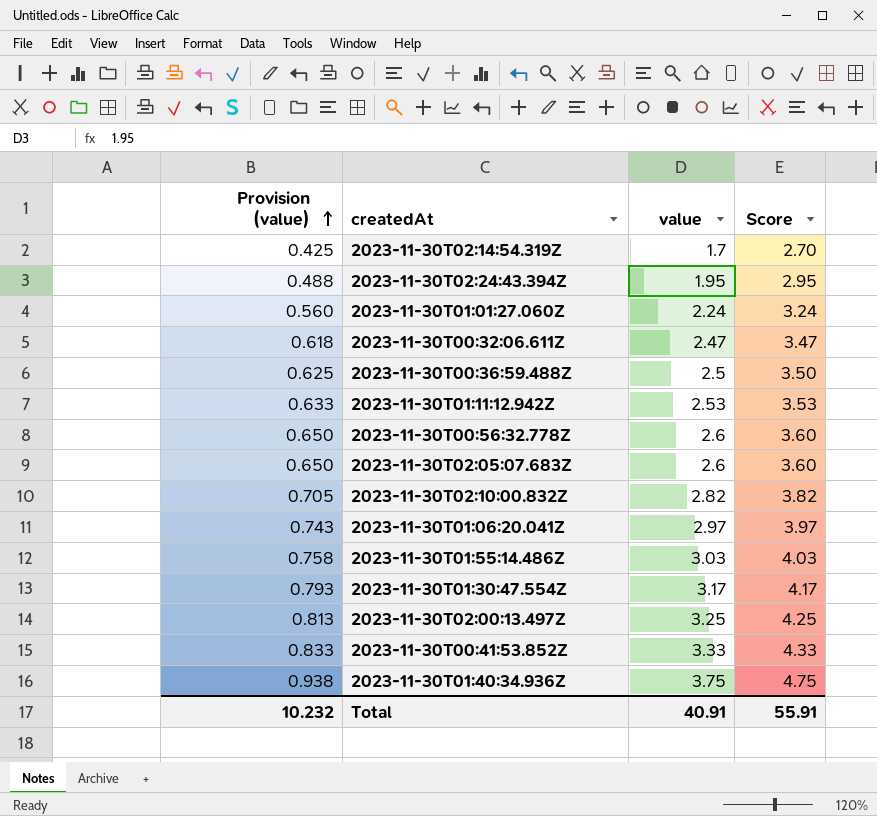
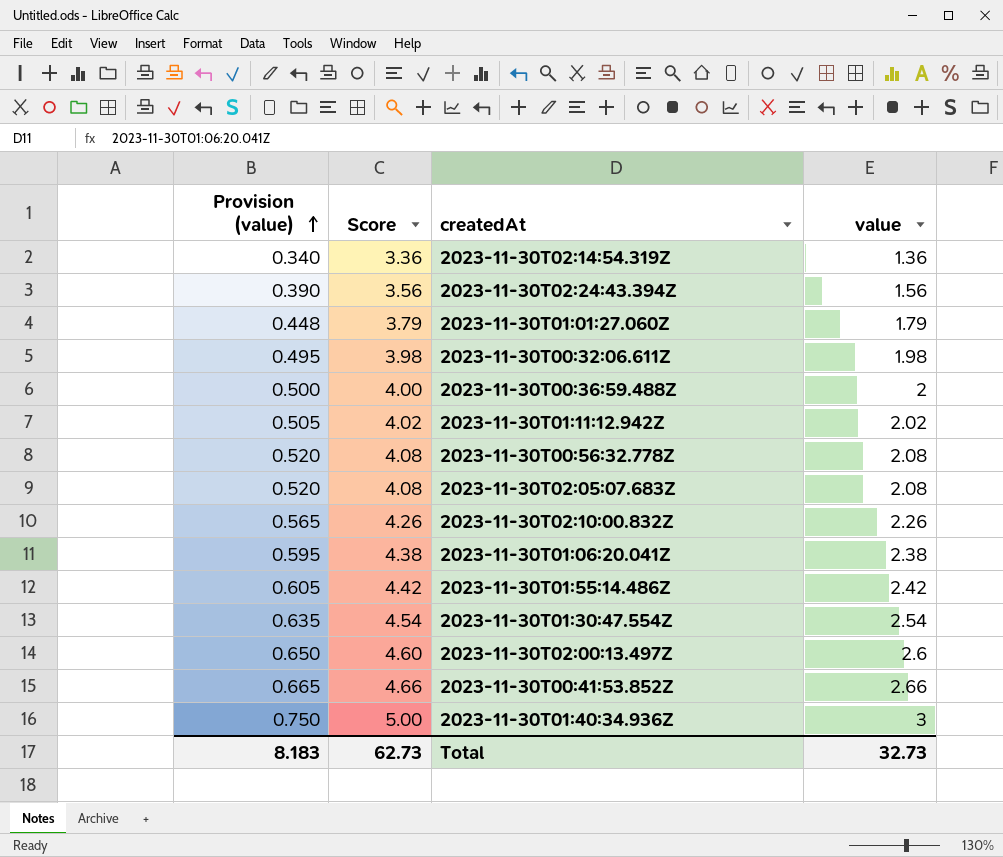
column Score | formula: [value] + 1 -> [value] + 2
column Score | position: 4 -> 2
2023-11-30T02:14:54.319Z | Provision (value): 0.425 -> 0.340
2023-11-30T02:14:54.319Z | value: 1.7 -> 1.36
2023-11-30T02:24:43.394Z | Provision (value): 0.488 -> 0.390
2023-11-30T02:24:43.394Z | value: 1.95 -> 1.56
2023-11-30T01:01:27.060Z | Provision (value): 0.560 -> 0.448
2023-11-30T01:01:27.060Z | value: 2.24 -> 1.79
2023-11-30T00:32:06.611Z | Provision (value): 0.618 -> 0.495
2023-11-30T00:32:06.611Z | value: 2.47 -> 1.98
2023-11-30T00:36:59.488Z | Provision (value): 0.625 -> 0.500
2023-11-30T00:36:59.488Z | value: 2.5 -> 2
2023-11-30T01:11:12.942Z | Provision (value): 0.633 -> 0.505
2023-11-30T01:11:12.942Z | value: 2.53 -> 2.02
2023-11-30T00:56:32.778Z | Provision (value): 0.650 -> 0.520
2023-11-30T00:56:32.778Z | value: 2.6 -> 2.08
2023-11-30T02:05:07.683Z | Provision (value): 0.650 -> 0.520
2023-11-30T02:05:07.683Z | value: 2.6 -> 2.08
2023-11-30T02:10:00.832Z | Provision (value): 0.705 -> 0.565
2023-11-30T02:10:00.832Z | value: 2.82 -> 2.26
2023-11-30T01:06:20.041Z | Provision (value): 0.743 -> 0.595
2023-11-30T01:06:20.041Z | value: 2.97 -> 2.38
2023-11-30T01:55:14.486Z | Provision (value): 0.758 -> 0.605
2023-11-30T01:55:14.486Z | value: 3.03 -> 2.42
2023-11-30T01:30:47.554Z | Provision (value): 0.793 -> 0.635
2023-11-30T01:30:47.554Z | value: 3.17 -> 2.54
2023-11-30T02:00:13.497Z | Provision (value): 0.813 -> 0.650
2023-11-30T02:00:13.497Z | value: 3.25 -> 2.6
2023-11-30T00:41:53.852Z | Provision (value): 0.833 -> 0.665
2023-11-30T00:41:53.852Z | value: 3.33 -> 2.66
2023-11-30T01:40:34.936Z | Provision (value): 0.938 -> 0.750
2023-11-30T01:40:34.936Z | value: 3.75 -> 3
Total | Provision (value): 10.232 -> 8.183
Total | Score: 55.91 -> 62.73
Total | value: 40.91 -> 32.73

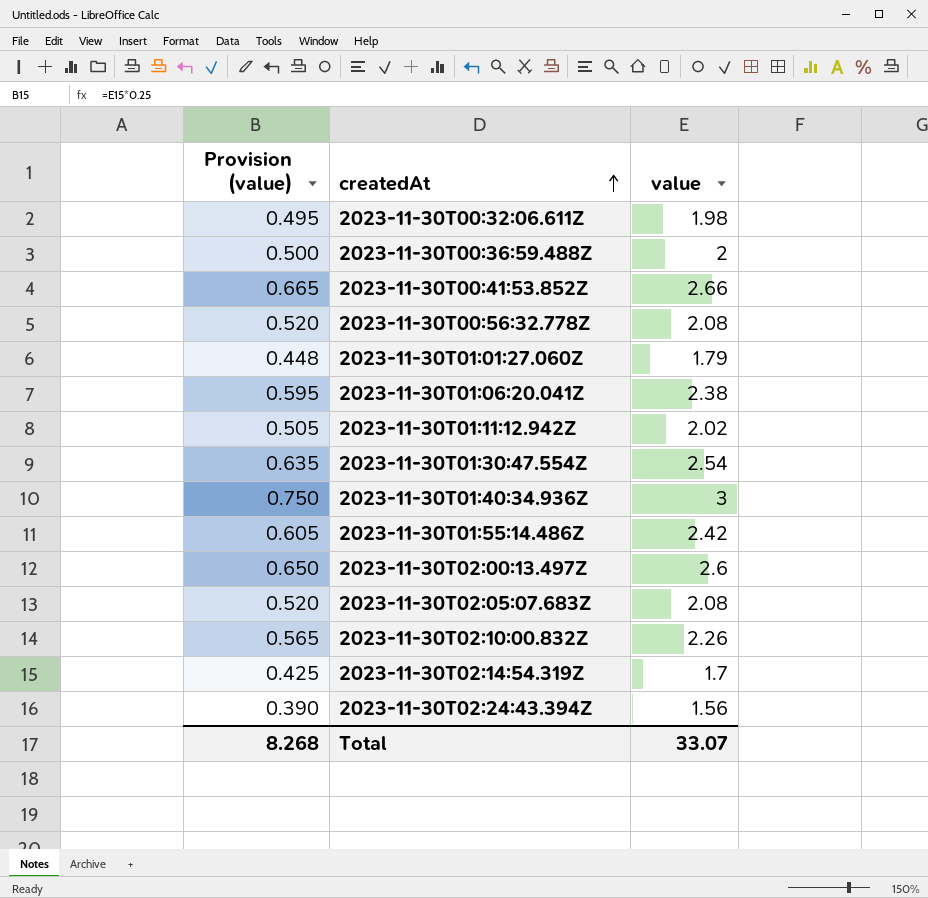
row order: Provision (value) ascending -> createdAt ascending
column Score | formula: [value] + 2 -> none
2023-11-30T02:14:54.319Z | Provision (value): 0.340 -> 0.425
2023-11-30T02:14:54.319Z | value: 1.36 -> 1.7
Total | Provision (value): 8.183 -> 8.268
Total | value: 32.73 -> 33.07

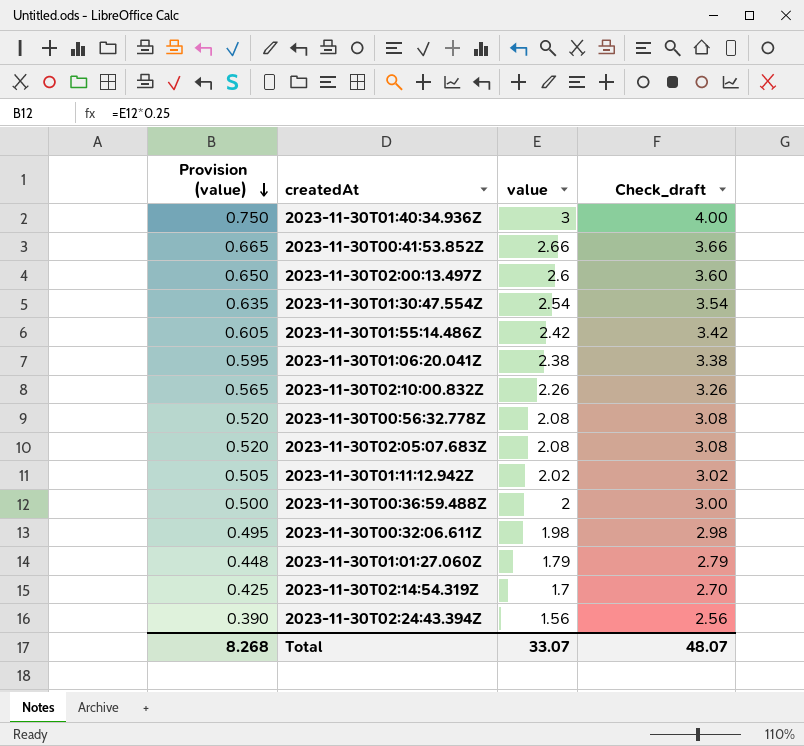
row order: createdAt ascending -> Provision (value) descending
column Check_draft | formula: none -> [value] + 1

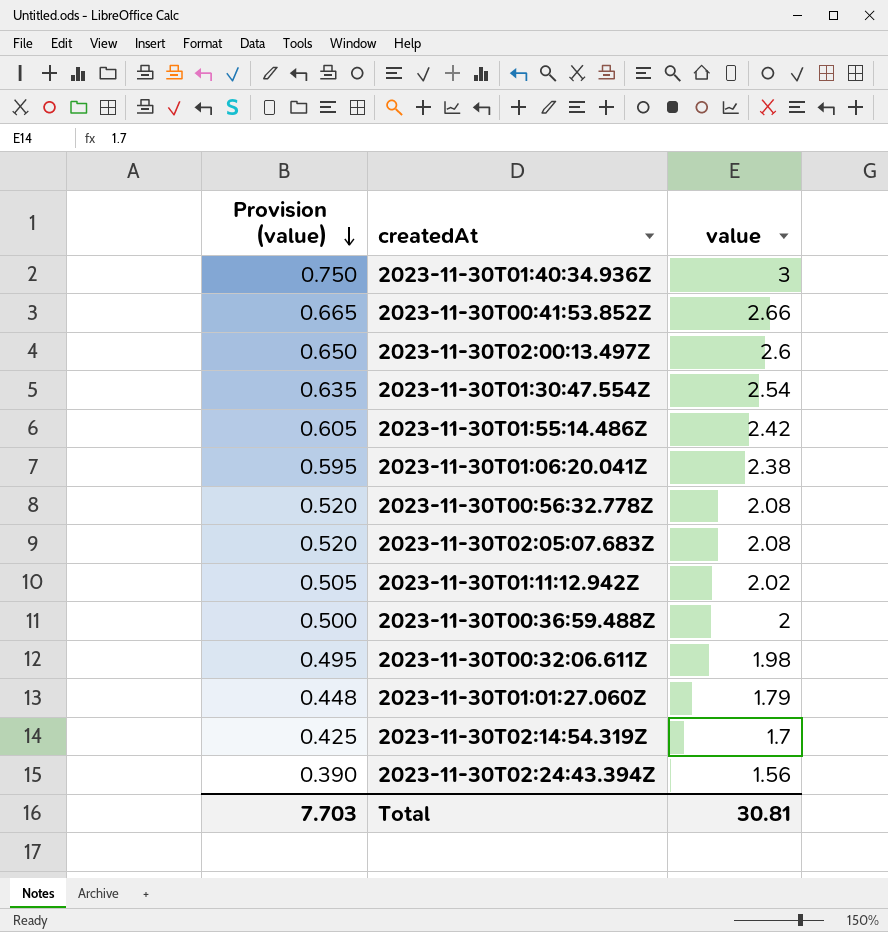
column Check_draft | formula: [value] + 1 -> none
row 2023-11-30T02:10:00.832Z: 0.565 | 2.26 | 3.26 -> none
Total | Provision (value): 8.268 -> 7.703
Total | value: 33.07 -> 30.81

